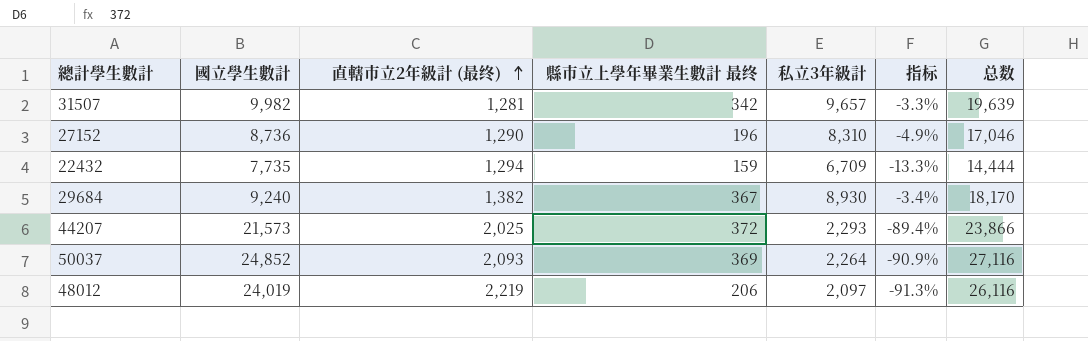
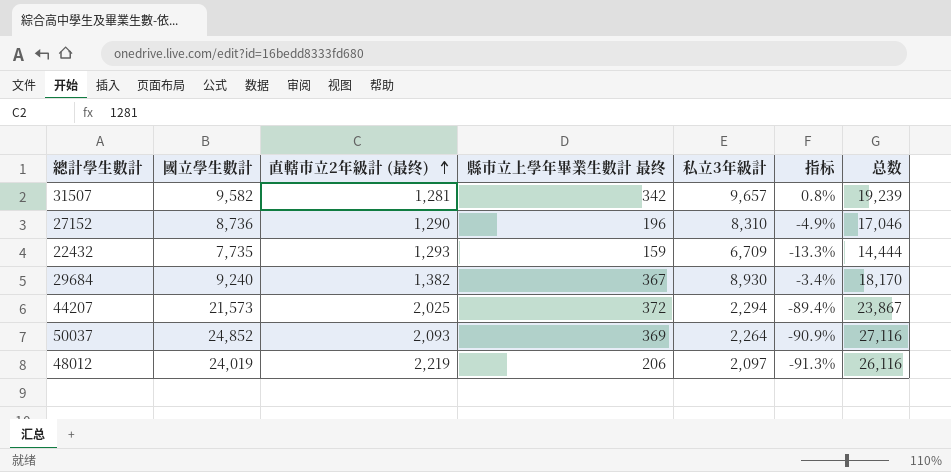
31507 | 國立學生數計: 9,982 -> 9,582
31507 | 指标: -3.3% -> 0.8%
31507 | 总数: 19,639 -> 19,239
22432 | 直轄市立2年級計 (最终): 1,294 -> 1,293
44207 | 私立3年級計: 2,293 -> 2,294
44207 | 总数: 23,866 -> 23,867

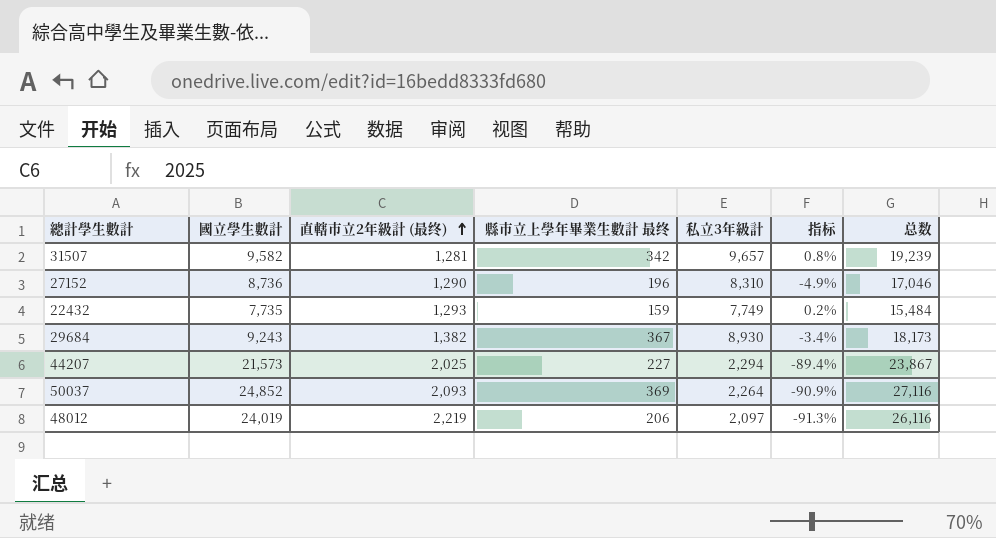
22432 | 私立3年級計: 6,709 -> 7,749
22432 | 指标: -13.3% -> 0.2%
22432 | 总数: 14,444 -> 15,484
29684 | 國立學生數計: 9,240 -> 9,243
29684 | 总数: 18,170 -> 18,173
44207 | 縣市立上學年畢業生數計 最终: 372 -> 227

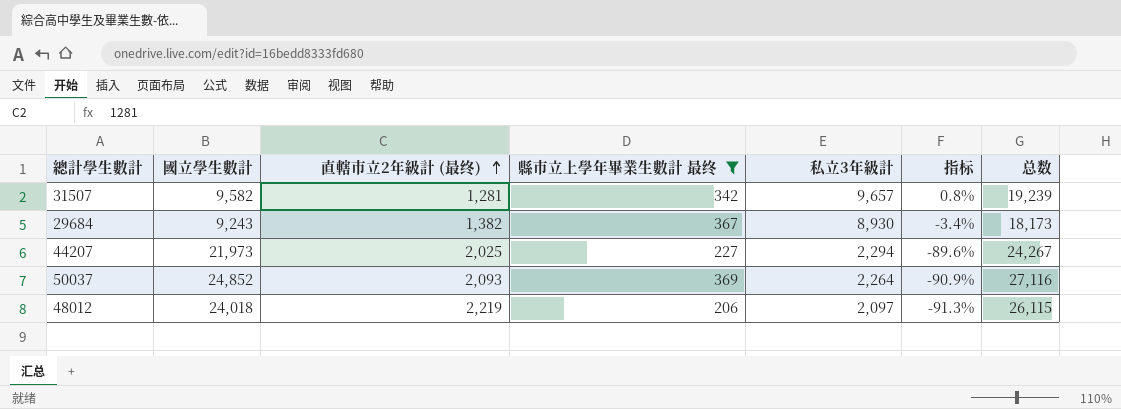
filter: none -> 縣市立上學年畢業生數計 最终 >= 206
44207 | 國立學生數計: 21,573 -> 21,973
44207 | 指标: -89.4% -> -89.6%
44207 | 总数: 23,867 -> 24,267
48012 | 國立學生數計: 24,019 -> 24,018
48012 | 总数: 26,116 -> 26,115

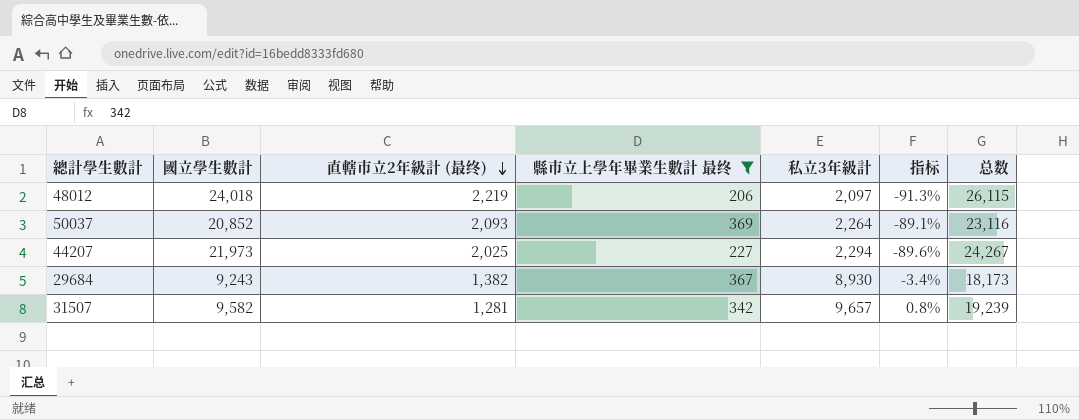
row order: 直轄市立2年級計 (最终) ascending -> 直轄市立2年級計 (最终) descending
50037 | 國立學生數計: 24,852 -> 20,852
50037 | 指标: -90.9% -> -89.1%
50037 | 总数: 27,116 -> 23,116

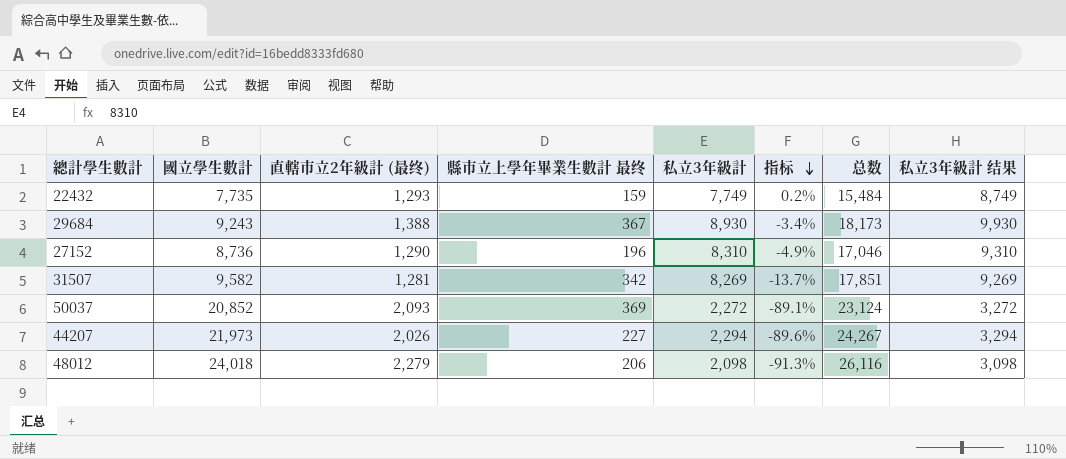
filter: 縣市立上學年畢業生數計 最终 >= 206 -> none
row order: 直轄市立2年級計 (最终) descending -> 指标 descending
column 私立3年級計 结果 | formula: none -> [私立3年級計] + 1000
29684 | 直轄市立2年級計 (最终): 1,382 -> 1,388
31507 | 私立3年級計: 9,657 -> 8,269
31507 | 指标: 0.8% -> -13.7%
31507 | 总数: 19,239 -> 17,851
50037 | 私立3年級計: 2,264 -> 2,272
50037 | 总数: 23,116 -> 23,124
44207 | 直轄市立2年級計 (最终): 2,025 -> 2,026
48012 | 直轄市立2年級計 (最终): 2,219 -> 2,279
48012 | 私立3年級計: 2,097 -> 2,098
48012 | 总数: 26,115 -> 26,116

